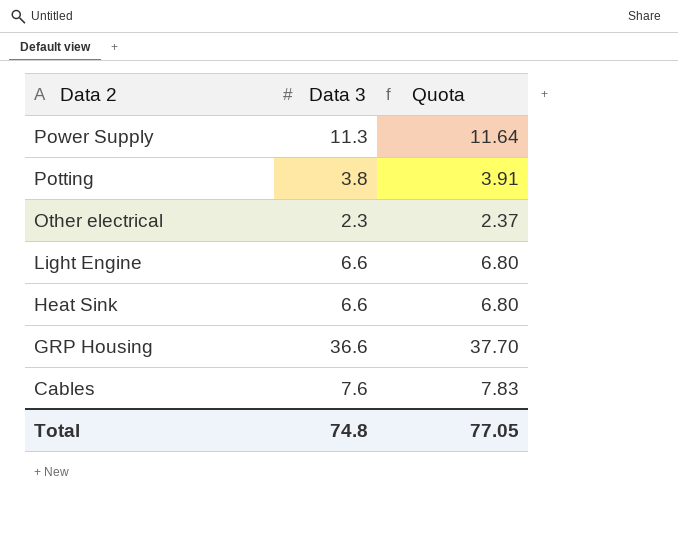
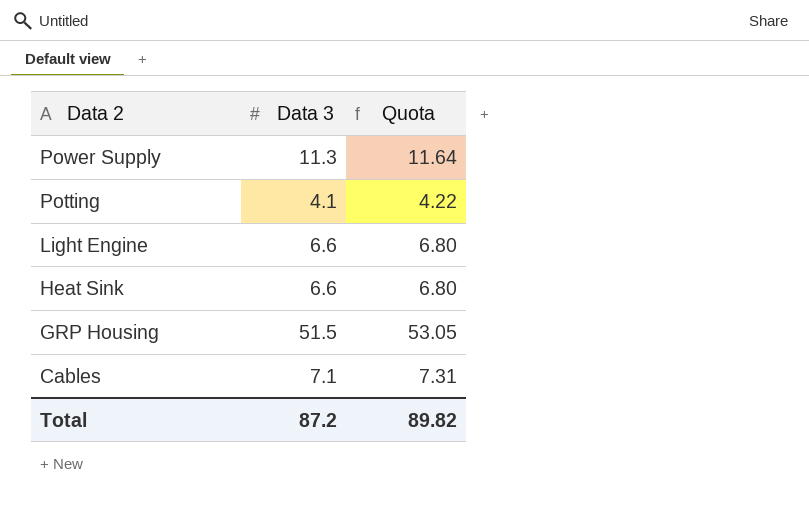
row Other electrical: 2.3 | 2.37 -> none
Potting | Data 3: 3.8 -> 4.1
Potting | Quota: 3.91 -> 4.22
GRP Housing | Data 3: 36.6 -> 51.5
GRP Housing | Quota: 37.70 -> 53.05
Cables | Data 3: 7.6 -> 7.1
Cables | Quota: 7.83 -> 7.31
Total | Data 3: 74.8 -> 87.2
Total | Quota: 77.05 -> 89.82

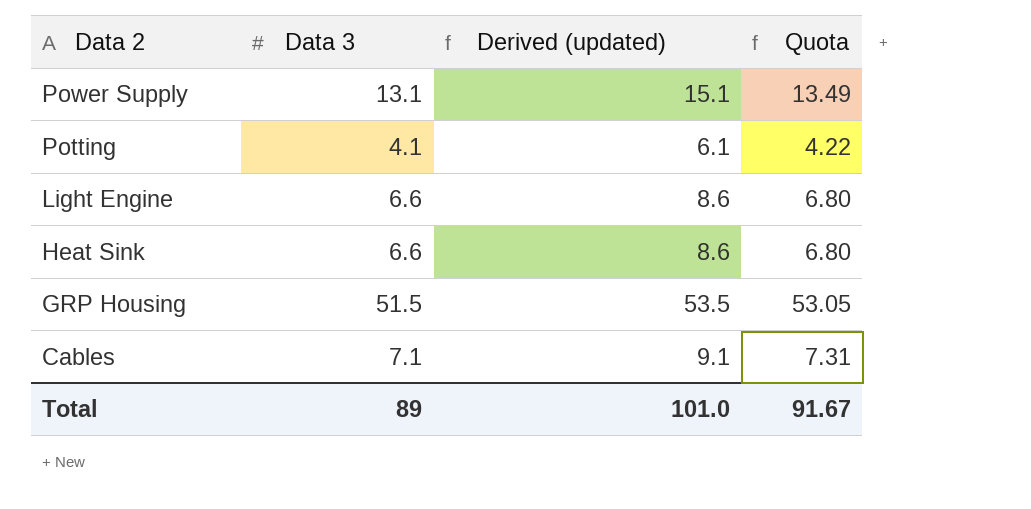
column Derived (updated) | formula: none -> [Data 3] + 2
Power Supply | Data 3: 11.3 -> 13.1
Power Supply | Quota: 11.64 -> 13.49
Total | Data 3: 87.2 -> 89
Total | Quota: 89.82 -> 91.67

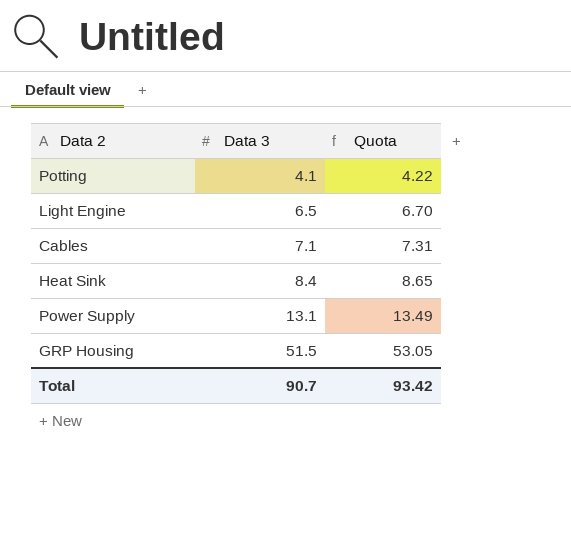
row order: Data 2 descending -> Data 3 ascending
column Derived (updated) | formula: [Data 3] + 2 -> none
Light Engine | Data 3: 6.6 -> 6.5
Light Engine | Quota: 6.80 -> 6.70
Heat Sink | Data 3: 6.6 -> 8.4
Heat Sink | Quota: 6.80 -> 8.65
Total | Data 3: 89 -> 90.7
Total | Quota: 91.67 -> 93.42

